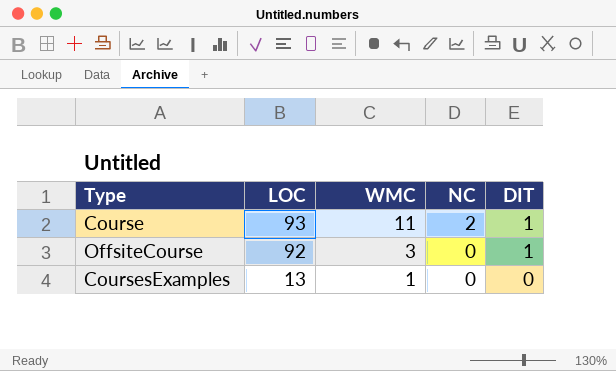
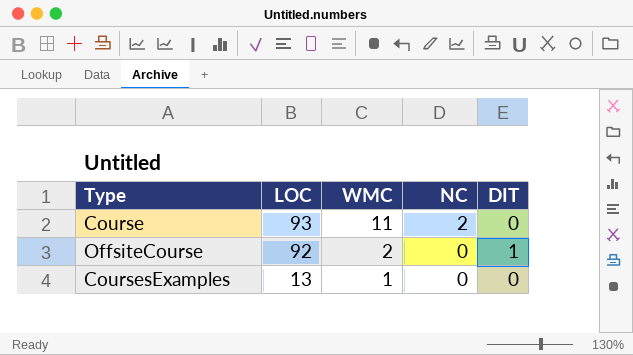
Course | DIT: 1 -> 0
OffsiteCourse | WMC: 3 -> 2

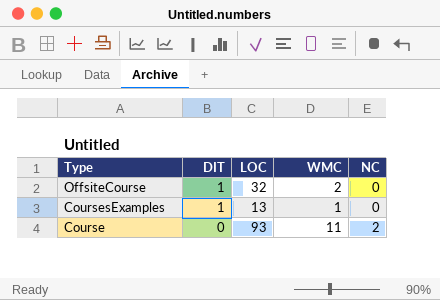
row order: LOC descending -> Type descending
column DIT | position: 5 -> 2
OffsiteCourse | LOC: 92 -> 32
CoursesExamples | DIT: 0 -> 1

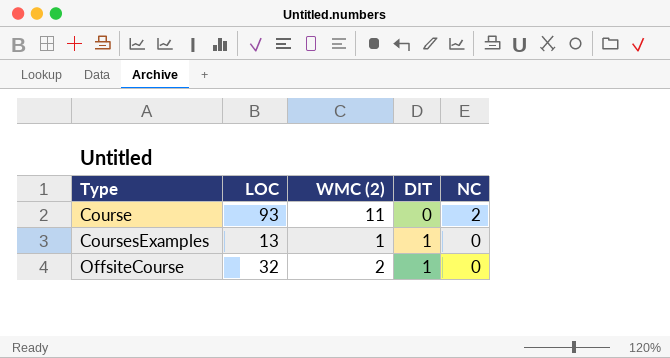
row order: Type descending -> Type ascending
column name: WMC -> WMC (2)
column DIT | position: 2 -> 4

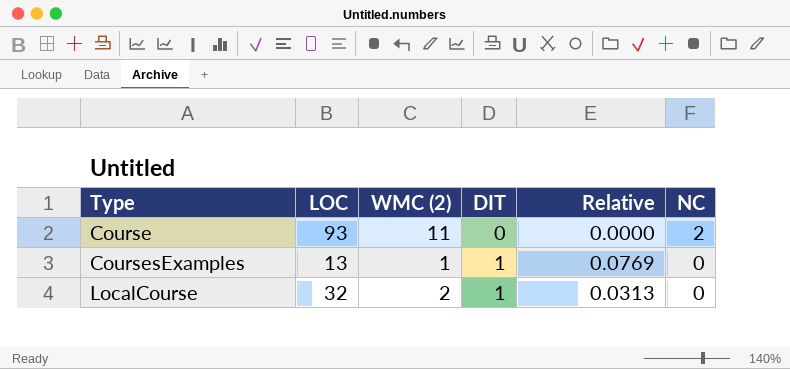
column Relative | formula: none -> [DIT] / [LOC]
row OffsiteCourse: 32 | 2 | 1 | 0 -> none
row LocalCourse: none -> 32 | 2 | 1 | 0.0313 | 0

